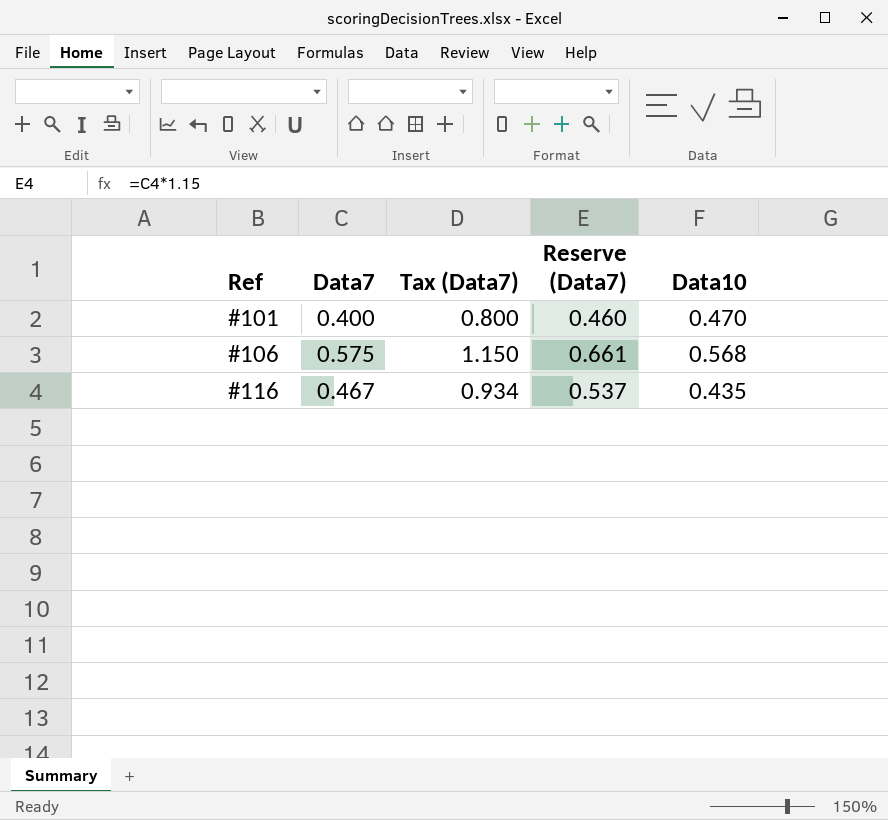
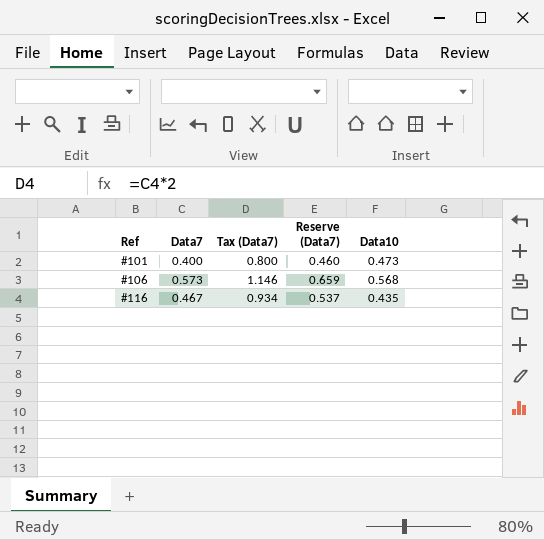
#101 | Data10: 0.470 -> 0.473
#106 | Data7: 0.575 -> 0.573
#106 | Tax (Data7): 1.150 -> 1.146
#106 | Reserve (Data7): 0.661 -> 0.659

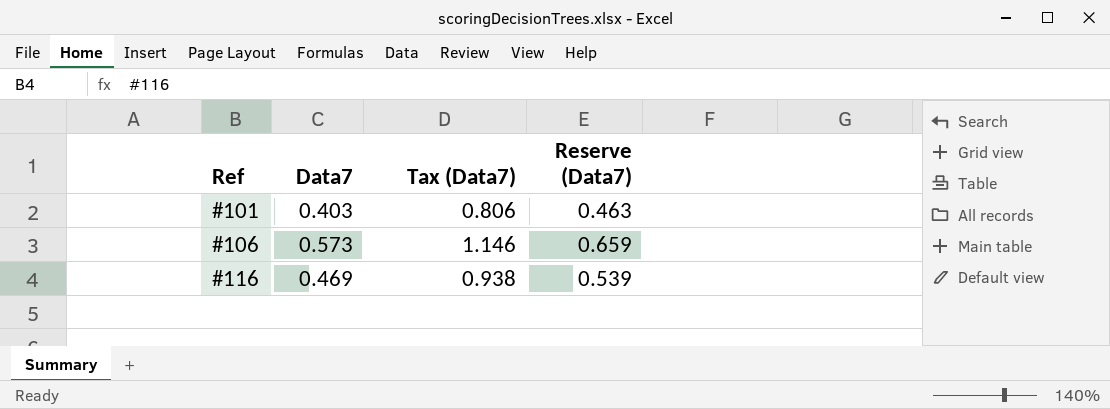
column Data10 | position: 5 -> none
#101 | Data7: 0.400 -> 0.403
#101 | Tax (Data7): 0.800 -> 0.806
#101 | Reserve (Data7): 0.460 -> 0.463
#116 | Data7: 0.467 -> 0.469
#116 | Tax (Data7): 0.934 -> 0.938
#116 | Reserve (Data7): 0.537 -> 0.539

